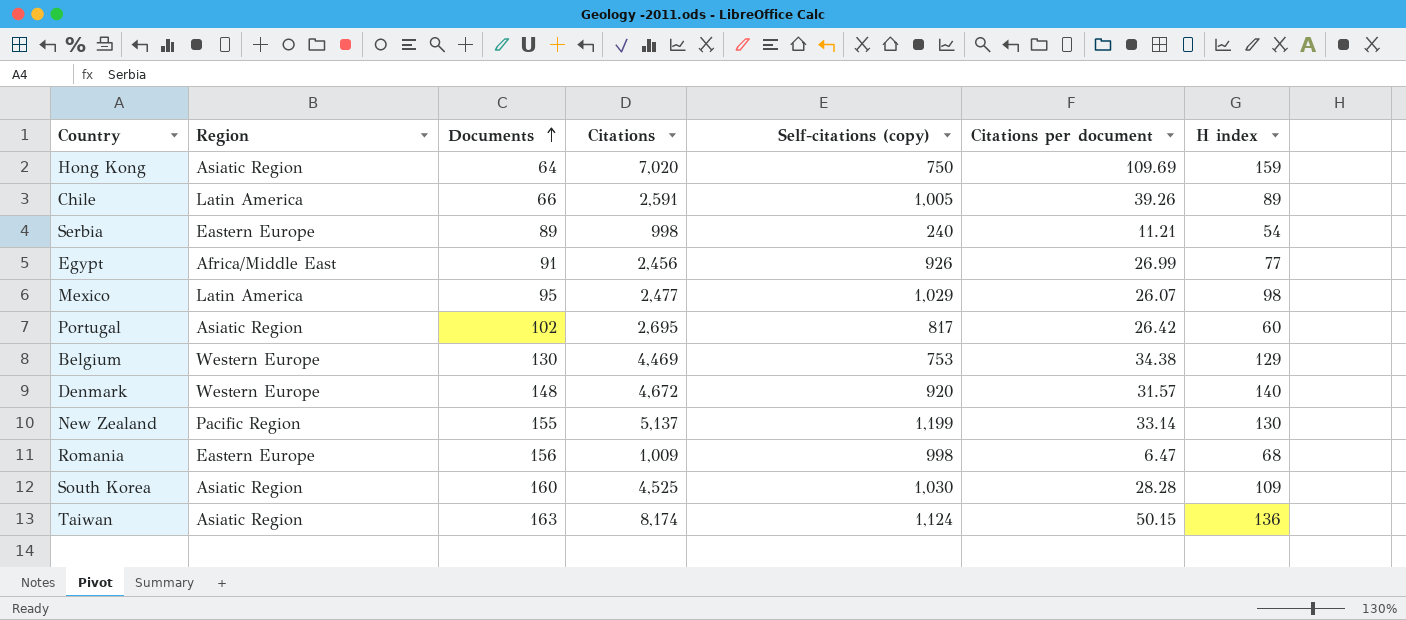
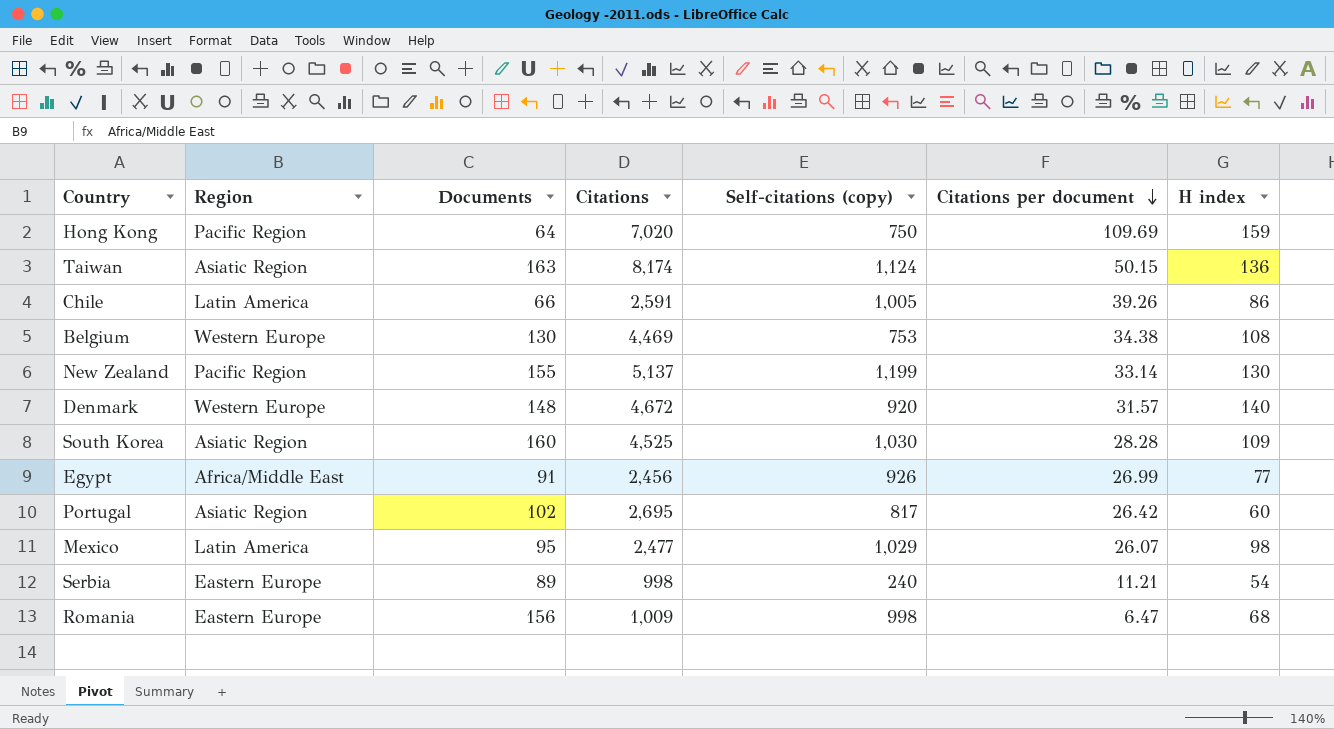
row order: Documents ascending -> Citations per document descending
Hong Kong | Region: Asiatic Region -> Pacific Region
Chile | H index: 89 -> 86
Belgium | H index: 129 -> 108

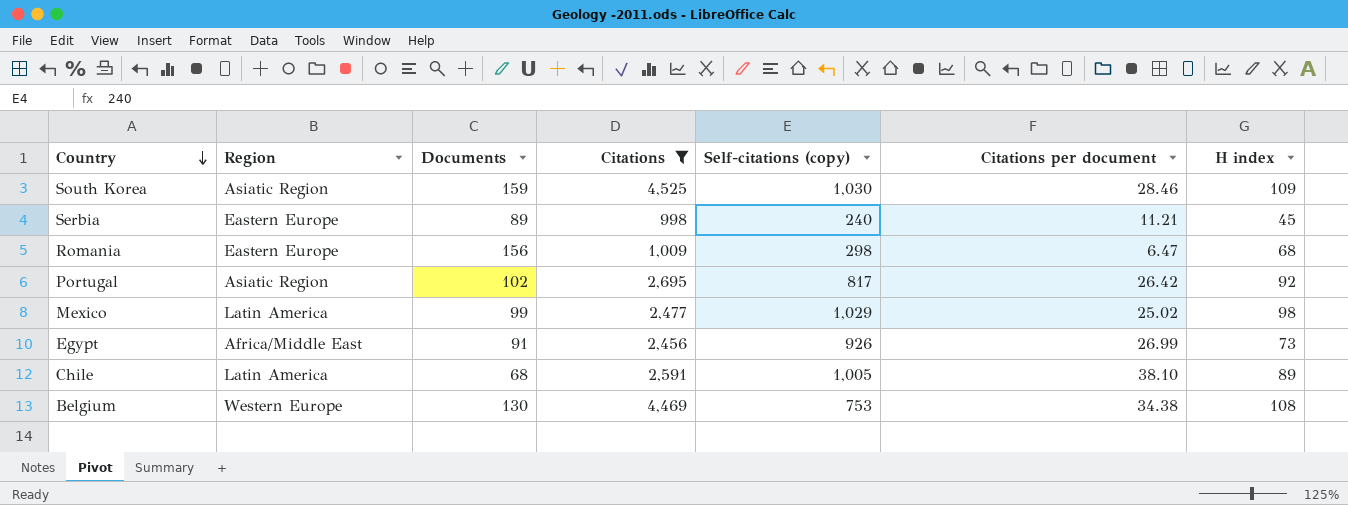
filter: none -> Citations <= 4,525
row order: Citations per document descending -> Country descending
South Korea | Documents: 160 -> 159
South Korea | Citations per document: 28.28 -> 28.46
Serbia | H index: 54 -> 45
Romania | Self-citations (copy): 998 -> 298
Portugal | H index: 60 -> 92
Mexico | Documents: 95 -> 99
Mexico | Citations per document: 26.07 -> 25.02
Egypt | H index: 77 -> 73
Chile | Documents: 66 -> 68
Chile | Citations per document: 39.26 -> 38.10
Chile | H index: 86 -> 89

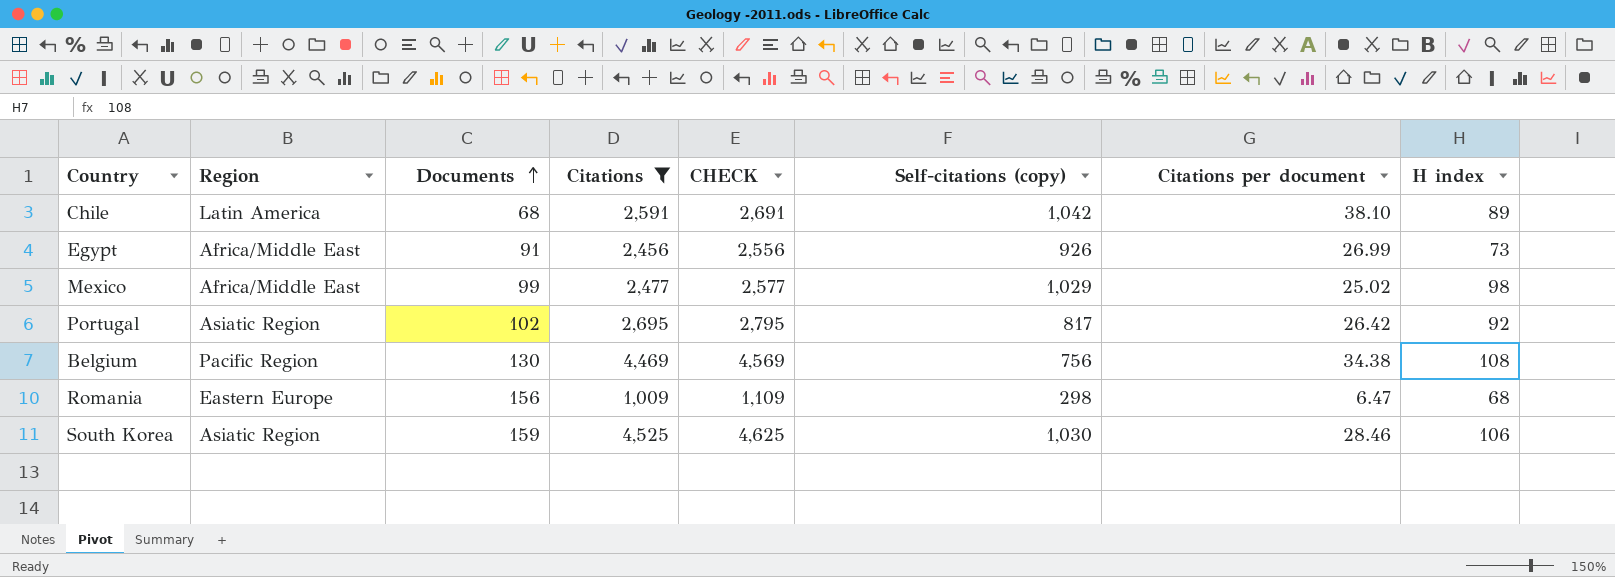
row order: Country descending -> Documents ascending
column CHECK | formula: none -> [Citations] + 100
row Serbia: Eastern Europe | 89 | 998 | 240 | 11.21 | 45 -> none
Chile | Self-citations (copy): 1,005 -> 1,042
Mexico | Region: Latin America -> Africa/Middle East
Belgium | Region: Western Europe -> Pacific Region
Belgium | Self-citations (copy): 753 -> 756
South Korea | H index: 109 -> 106

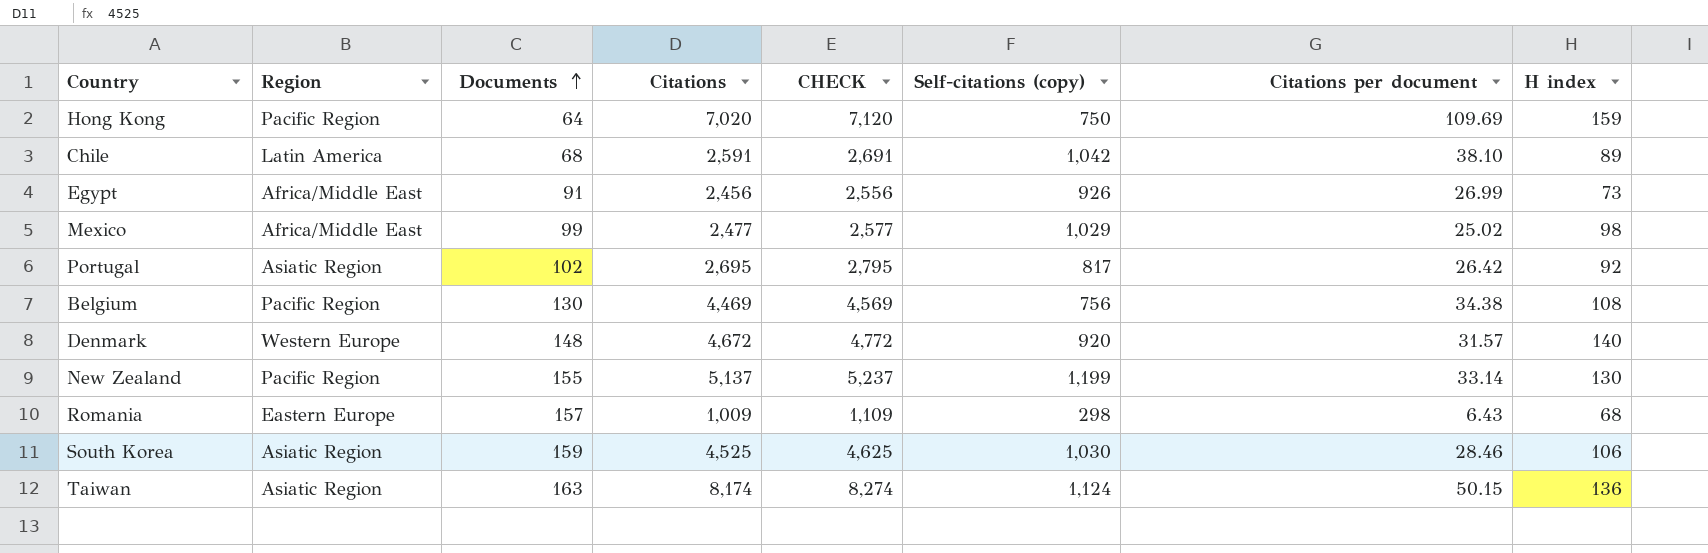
filter: Citations <= 4,525 -> none
Romania | Documents: 156 -> 157
Romania | Citations per document: 6.47 -> 6.43

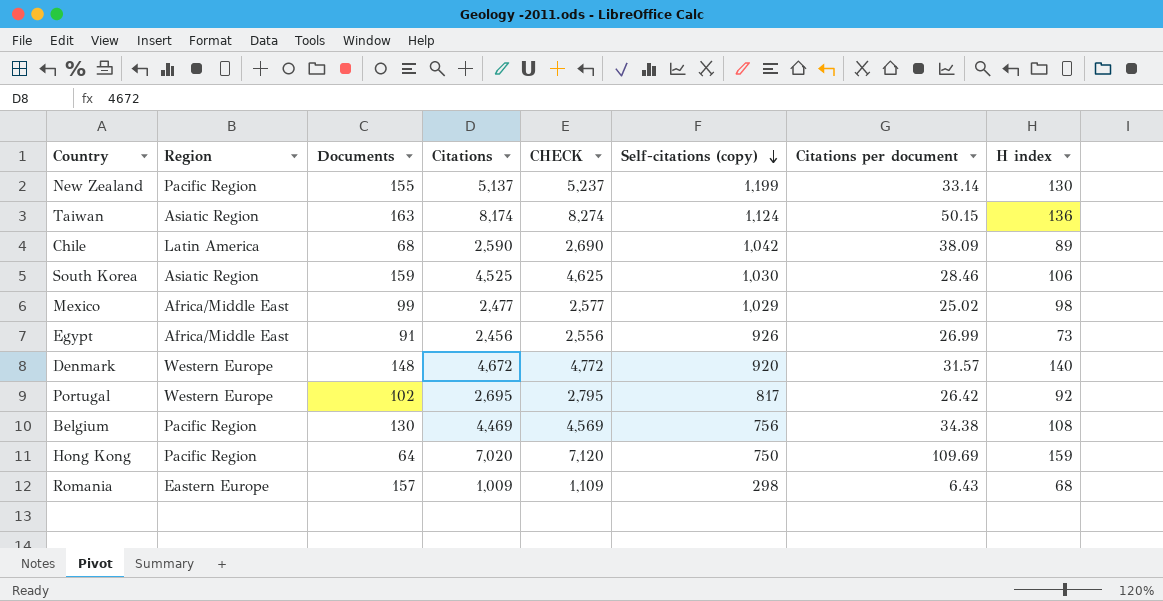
row order: Documents ascending -> Self-citations (copy) descending
Chile | Citations: 2,591 -> 2,590
Chile | CHECK: 2,691 -> 2,690
Chile | Citations per document: 38.10 -> 38.09
Portugal | Region: Asiatic Region -> Western Europe

